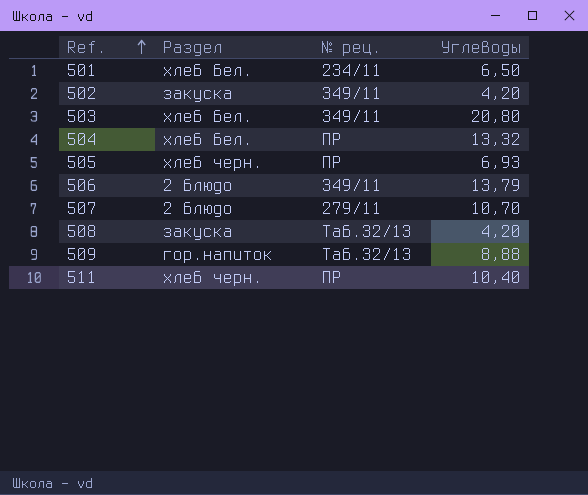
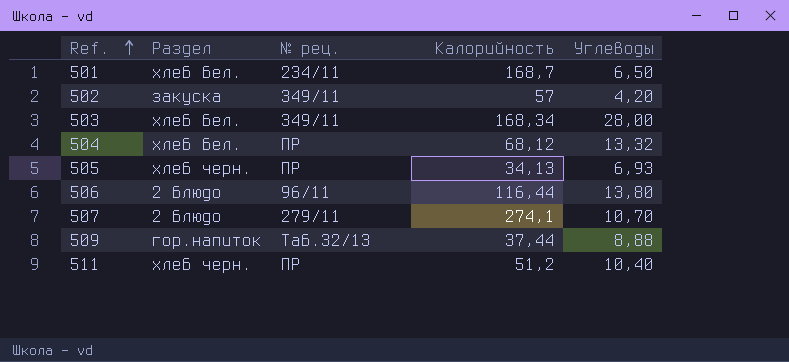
column Калорийность | position: none -> 4
row 508: закуска | Таб.32/13 | 4,20 -> none
503 | Углеводы: 20,80 -> 28,00
506 | № рец.: 349/11 -> 96/11
506 | Углеводы: 13,79 -> 13,80

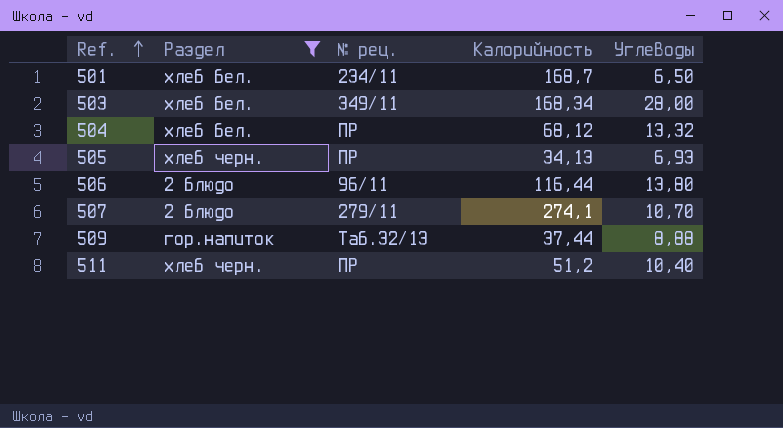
filter: none -> Раздел != закуска

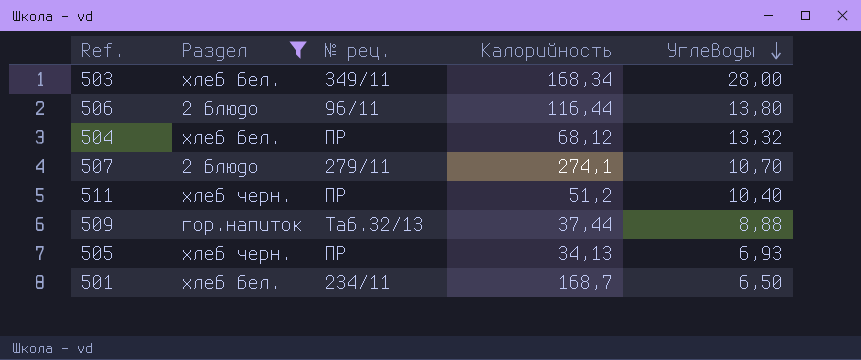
row order: Ref. ascending -> Углеводы descending

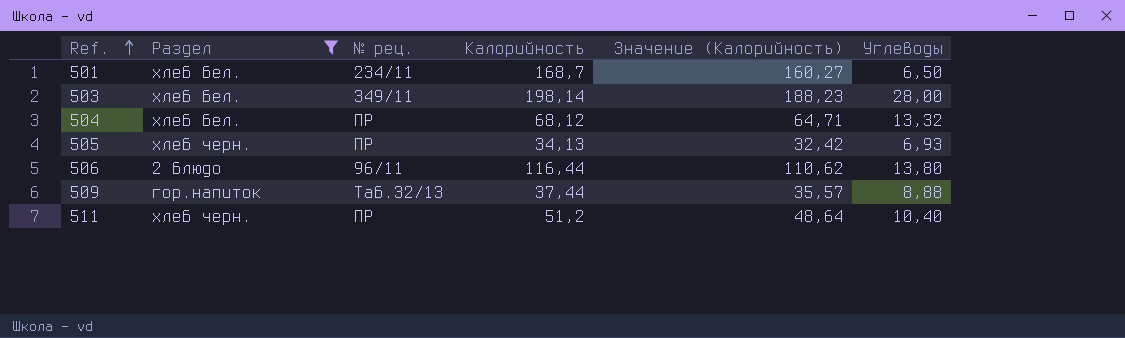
row order: Углеводы descending -> Ref. ascending
column Значение (Калорийность) | formula: none -> [Калорийность] * 0,95
row 507: 2 блюдо | 279/11 | 274,1 | 10,70 -> none
503 | Калорийность: 168,34 -> 198,14

